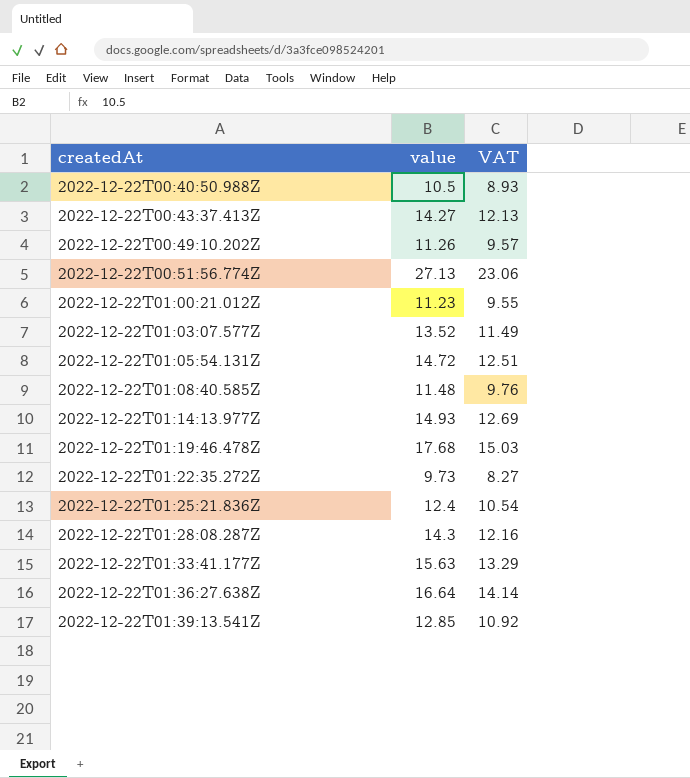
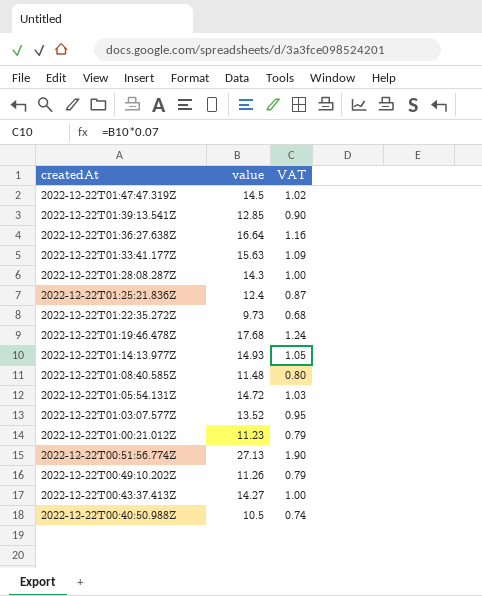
row order: createdAt ascending -> createdAt descending
column VAT | formula: [value] * 0.85 -> [value] * 0.07
row 2022-12-22T01:47:47.319Z: none -> 14.5 | 1.02

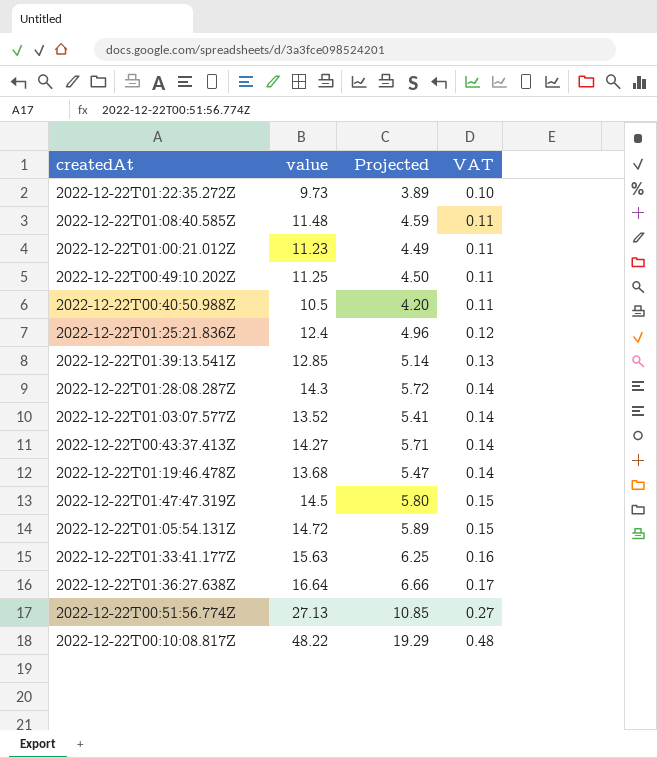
row order: createdAt descending -> VAT ascending
column Projected | formula: none -> [value] * 0.4
column VAT | formula: [value] * 0.07 -> [value] * 0.01
row 2022-12-22T01:14:13.977Z: 14.93 | 1.05 -> none
2022-12-22T00:49:10.202Z | value: 11.26 -> 11.25
2022-12-22T01:19:46.478Z | value: 17.68 -> 13.68
row 2022-12-22T00:10:08.817Z: none -> 48.22 | 19.29 | 0.48

